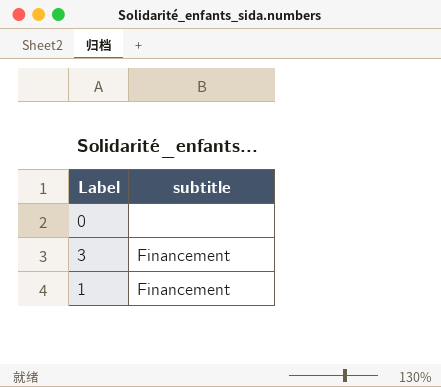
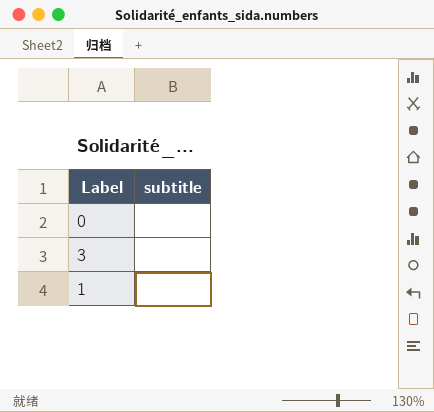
3 | subtitle: Financement -> none
1 | subtitle: Financement -> none

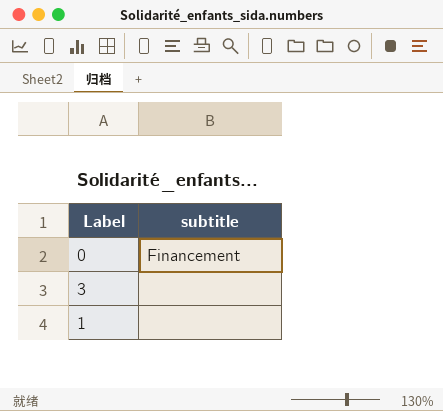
0 | subtitle: none -> Financement

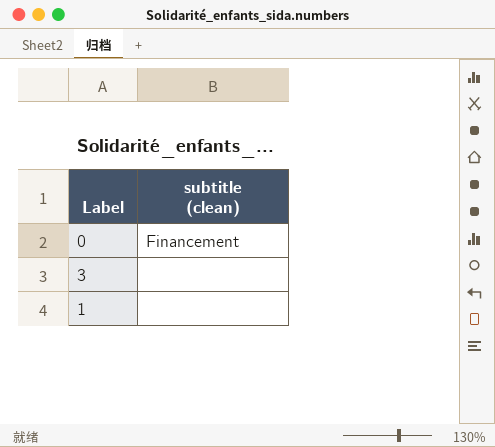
column name: subtitle -> subtitle (clean)

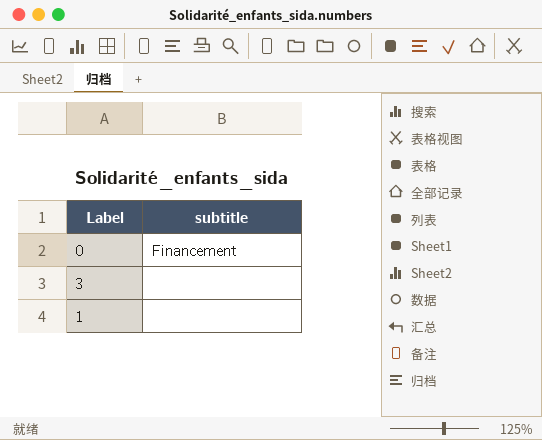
column name: subtitle (clean) -> subtitle

